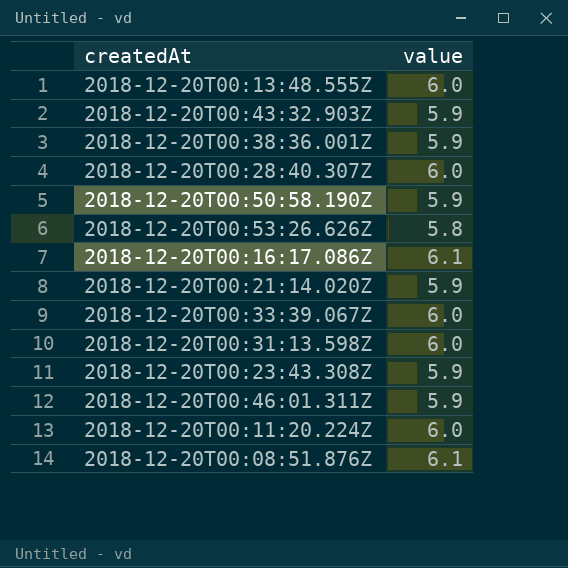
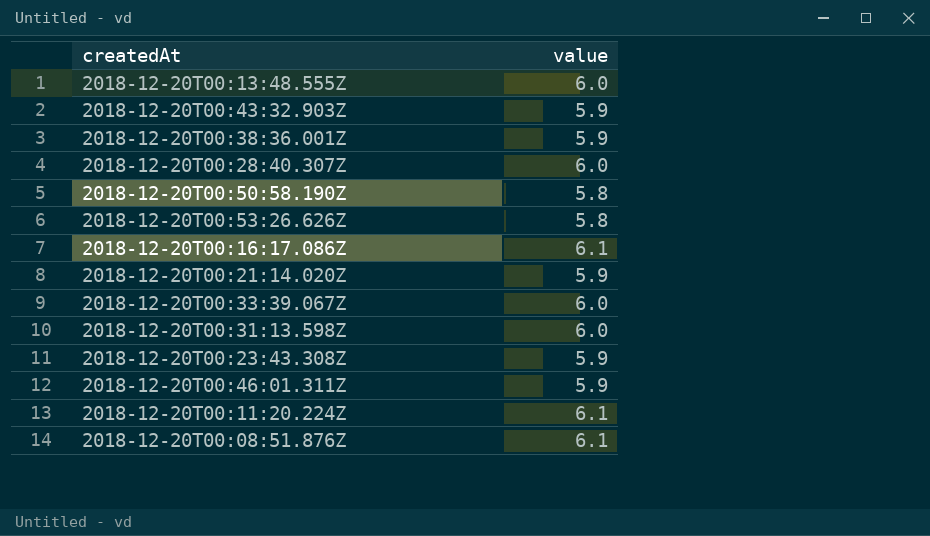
2018-12-20T00:50:58.190Z | value: 5.9 -> 5.8
2018-12-20T00:11:20.224Z | value: 6.0 -> 6.1

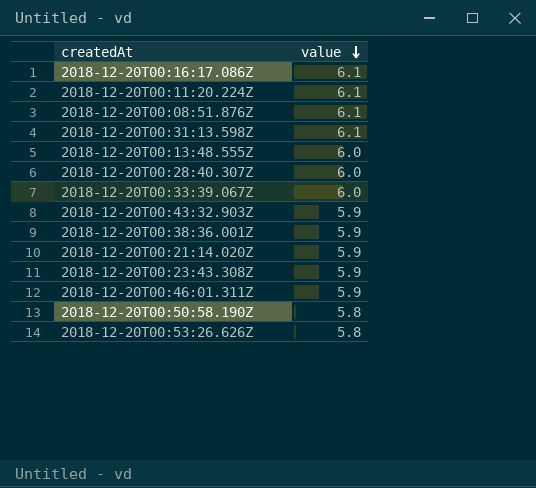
row order: none -> value descending
2018-12-20T00:31:13.598Z | value: 6.0 -> 6.1

